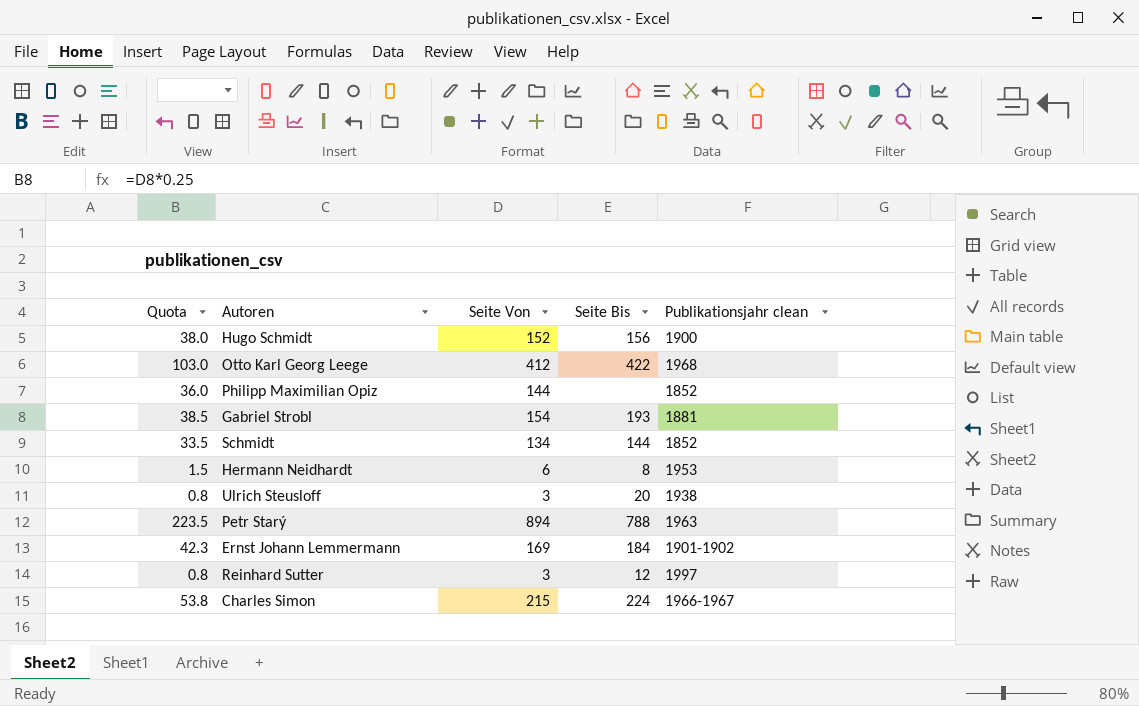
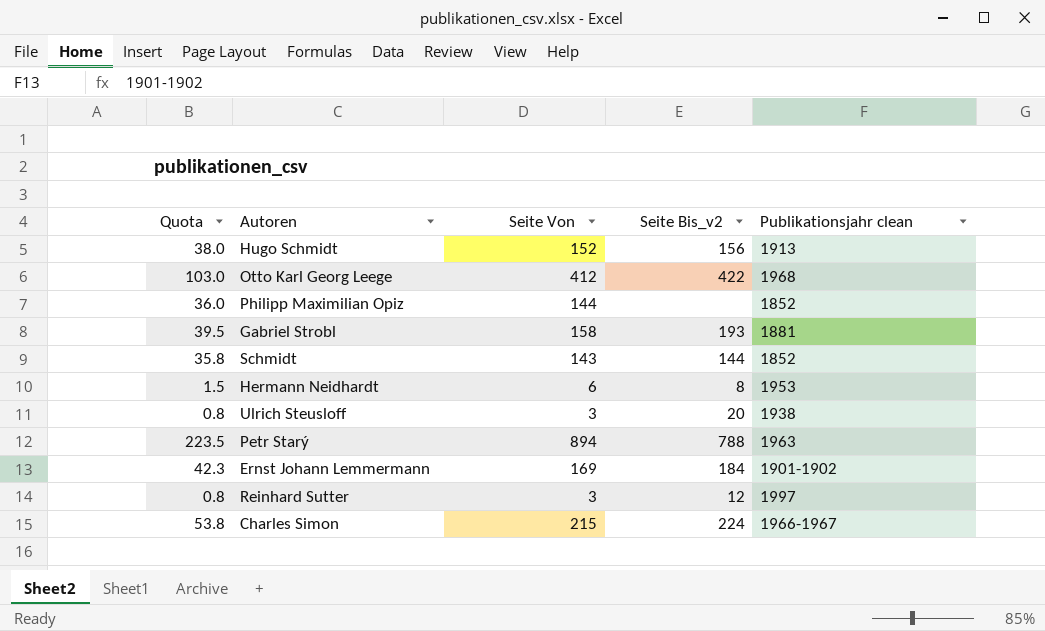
column name: Seite Bis -> Seite Bis_v2
Hugo Schmidt | Publikationsjahr clean: 1900 -> 1913
Gabriel Strobl | Quota: 38.5 -> 39.5
Gabriel Strobl | Seite Von: 154 -> 158
Schmidt | Quota: 33.5 -> 35.8
Schmidt | Seite Von: 134 -> 143

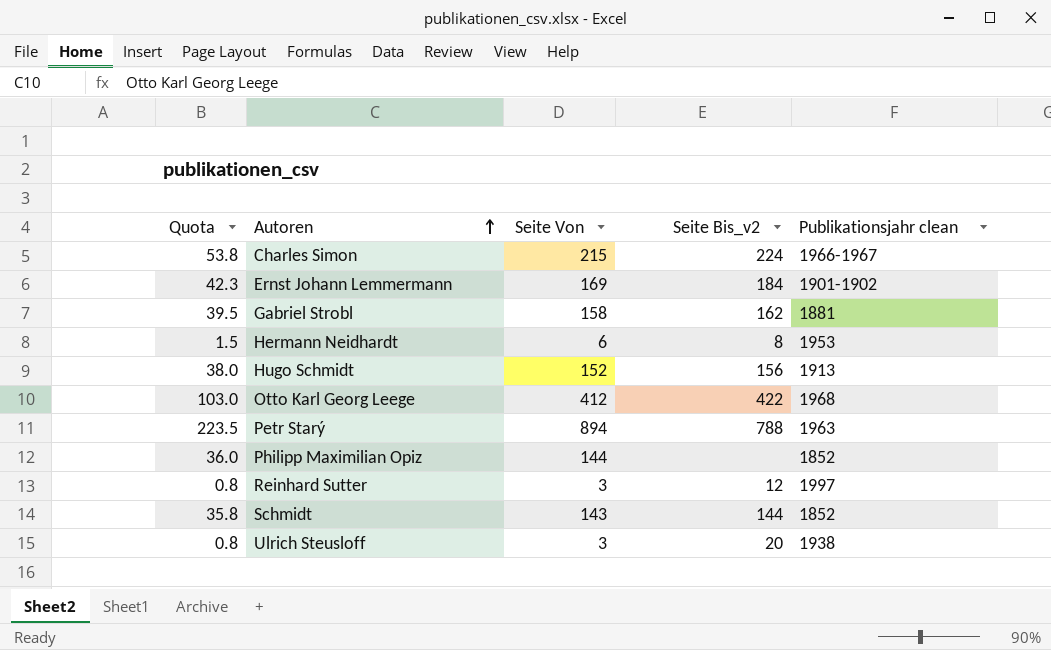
row order: none -> Autoren ascending
Gabriel Strobl | Seite Bis_v2: 193 -> 162

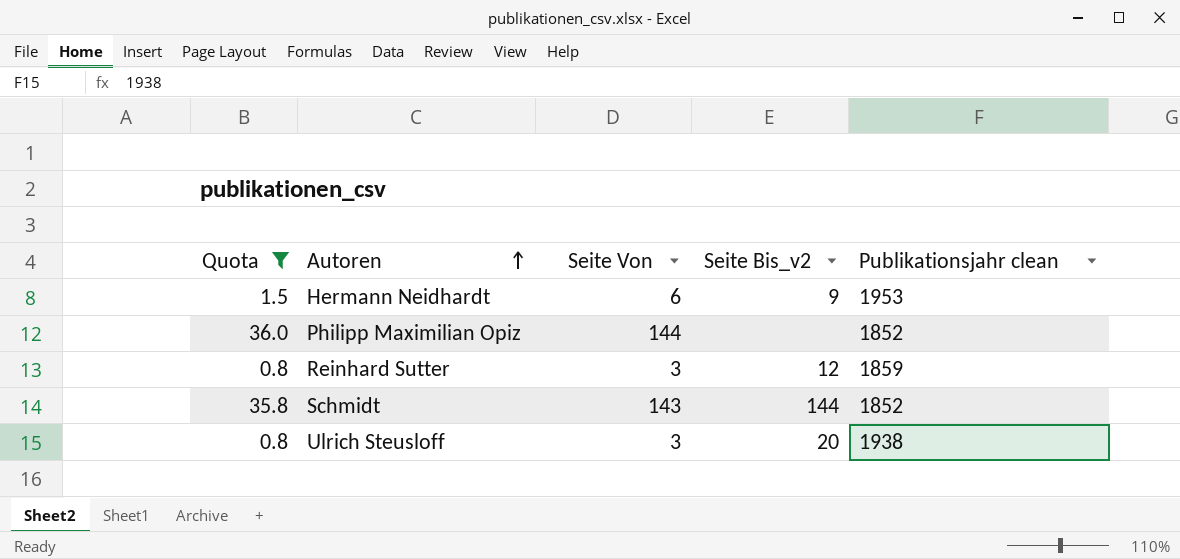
filter: none -> Quota <= 36.0
Hermann Neidhardt | Seite Bis_v2: 8 -> 9
Reinhard Sutter | Publikationsjahr clean: 1997 -> 1859

